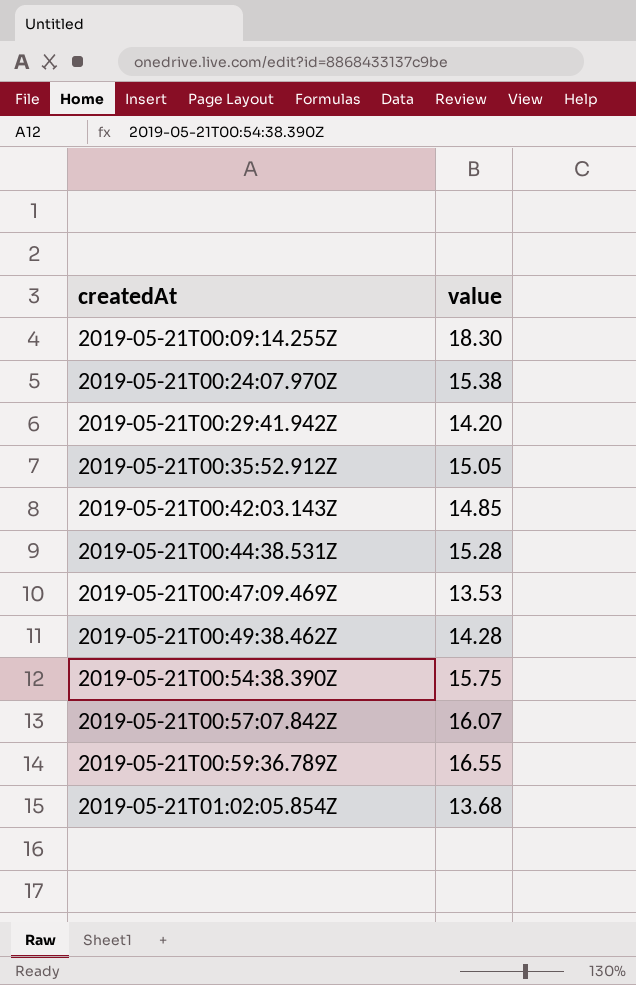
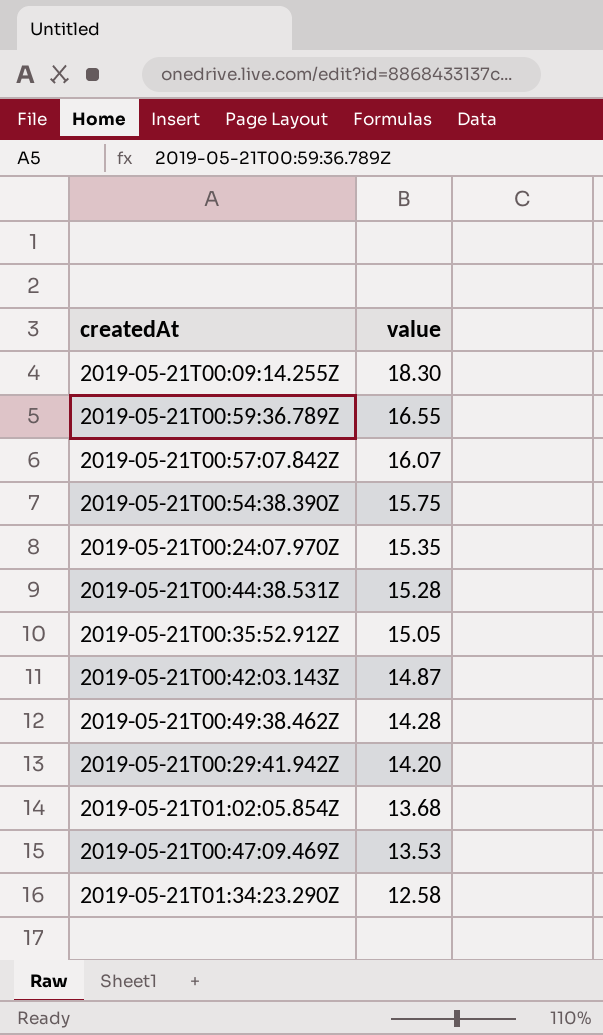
row order: createdAt ascending -> value descending
2019-05-21T00:24:07.970Z | value: 15.38 -> 15.35
2019-05-21T00:42:03.143Z | value: 14.85 -> 14.87
row 2019-05-21T01:34:23.290Z: none -> 12.58

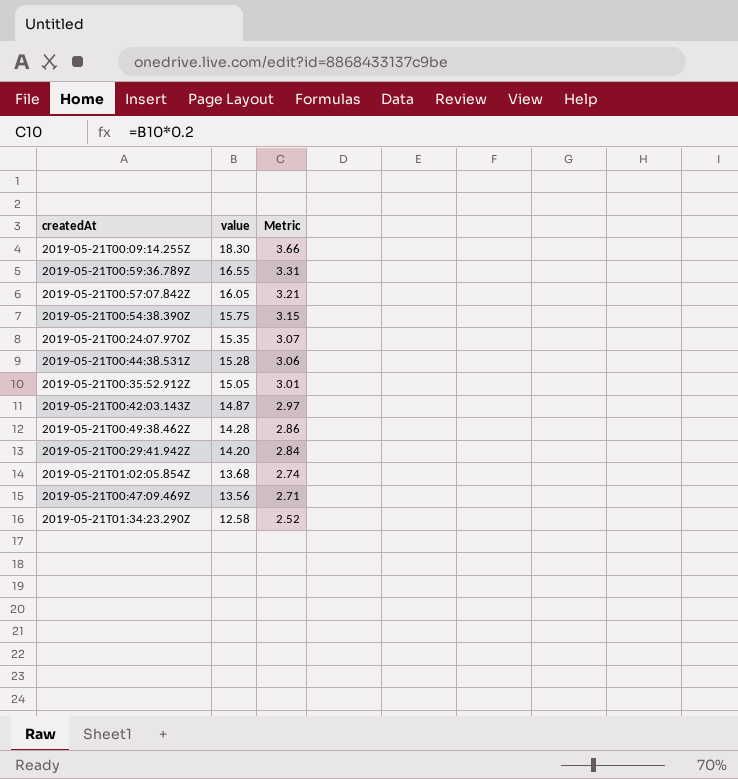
column Metric | formula: none -> [value] * 0.2
2019-05-21T00:57:07.842Z | value: 16.07 -> 16.05
2019-05-21T00:47:09.469Z | value: 13.53 -> 13.56

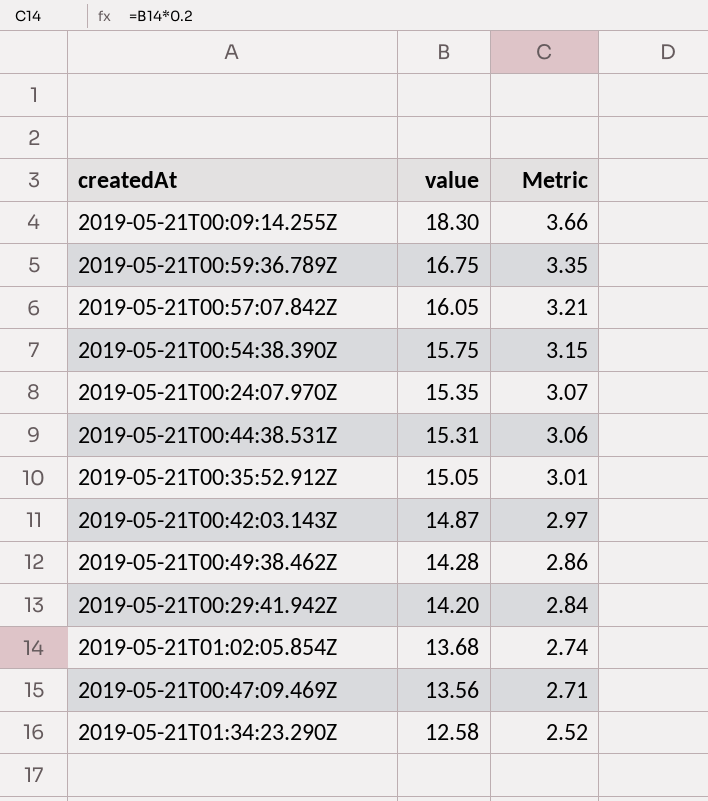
2019-05-21T00:59:36.789Z | value: 16.55 -> 16.75
2019-05-21T00:59:36.789Z | Metric: 3.31 -> 3.35
2019-05-21T00:44:38.531Z | value: 15.28 -> 15.31

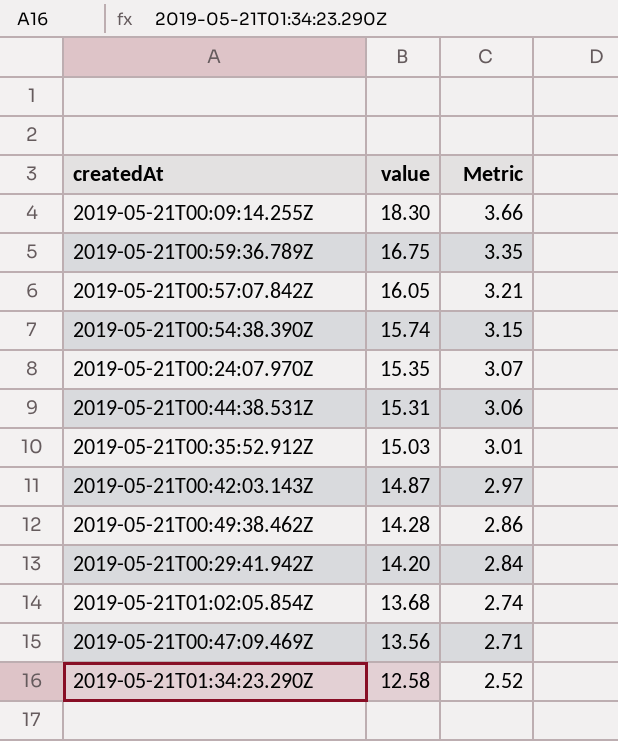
2019-05-21T00:54:38.390Z | value: 15.75 -> 15.74
2019-05-21T00:35:52.912Z | value: 15.05 -> 15.03

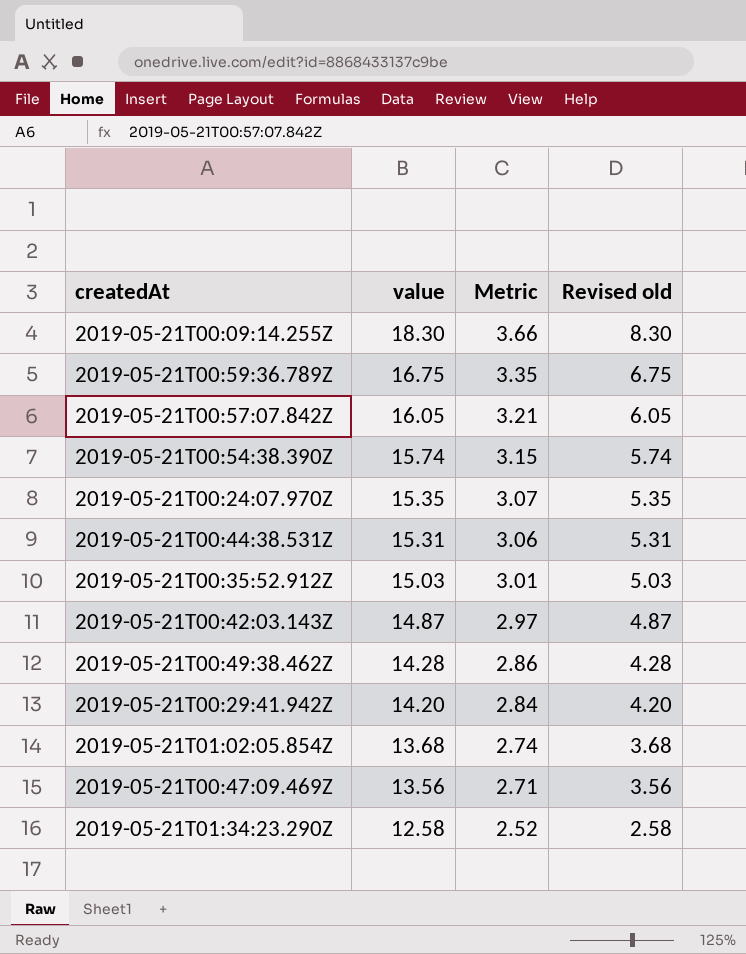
column Revised old | formula: none -> [value] - 10

